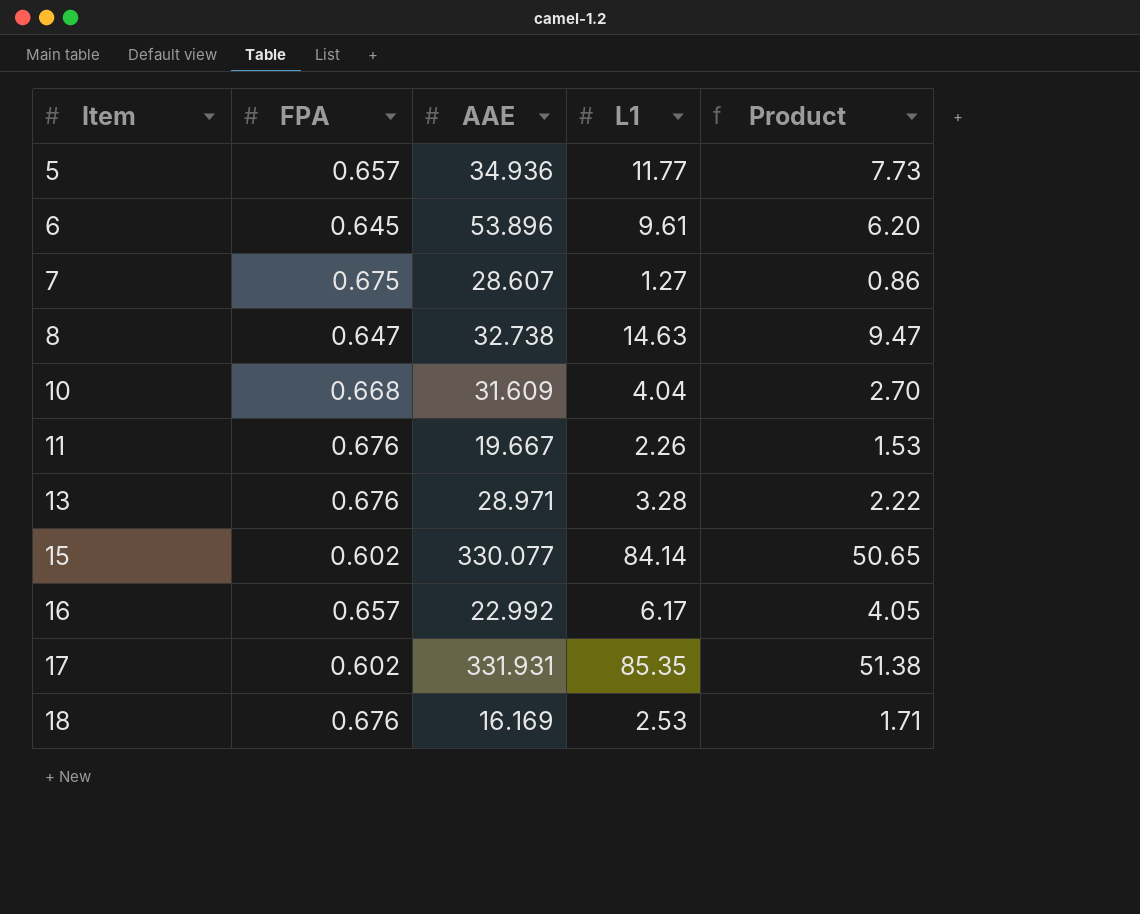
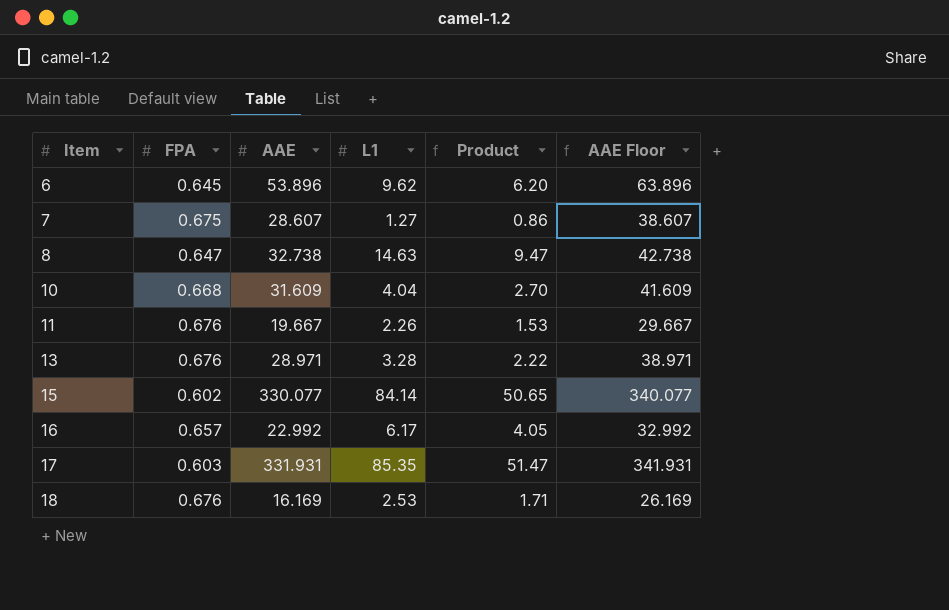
column AAE Floor | formula: none -> [AAE] + 10
row 5: 0.657 | 34.936 | 11.77 | 7.73 -> none
6 | L1: 9.61 -> 9.62
17 | FPA: 0.602 -> 0.603
17 | Product: 51.38 -> 51.47

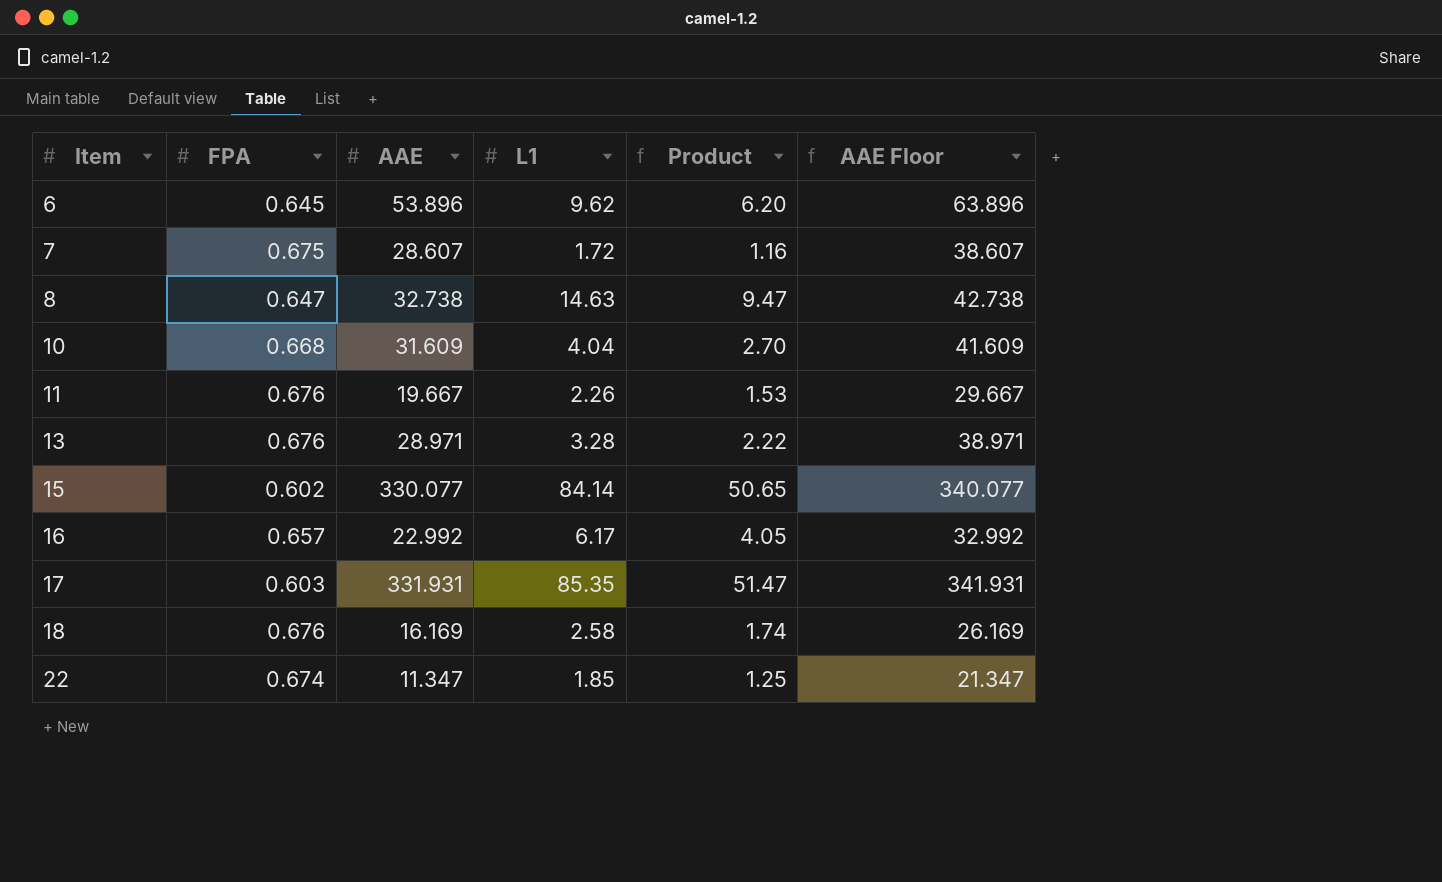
7 | L1: 1.27 -> 1.72
7 | Product: 0.86 -> 1.16
18 | L1: 2.53 -> 2.58
18 | Product: 1.71 -> 1.74
row 22: none -> 0.674 | 11.347 | 1.85 | 1.25 | 21.347

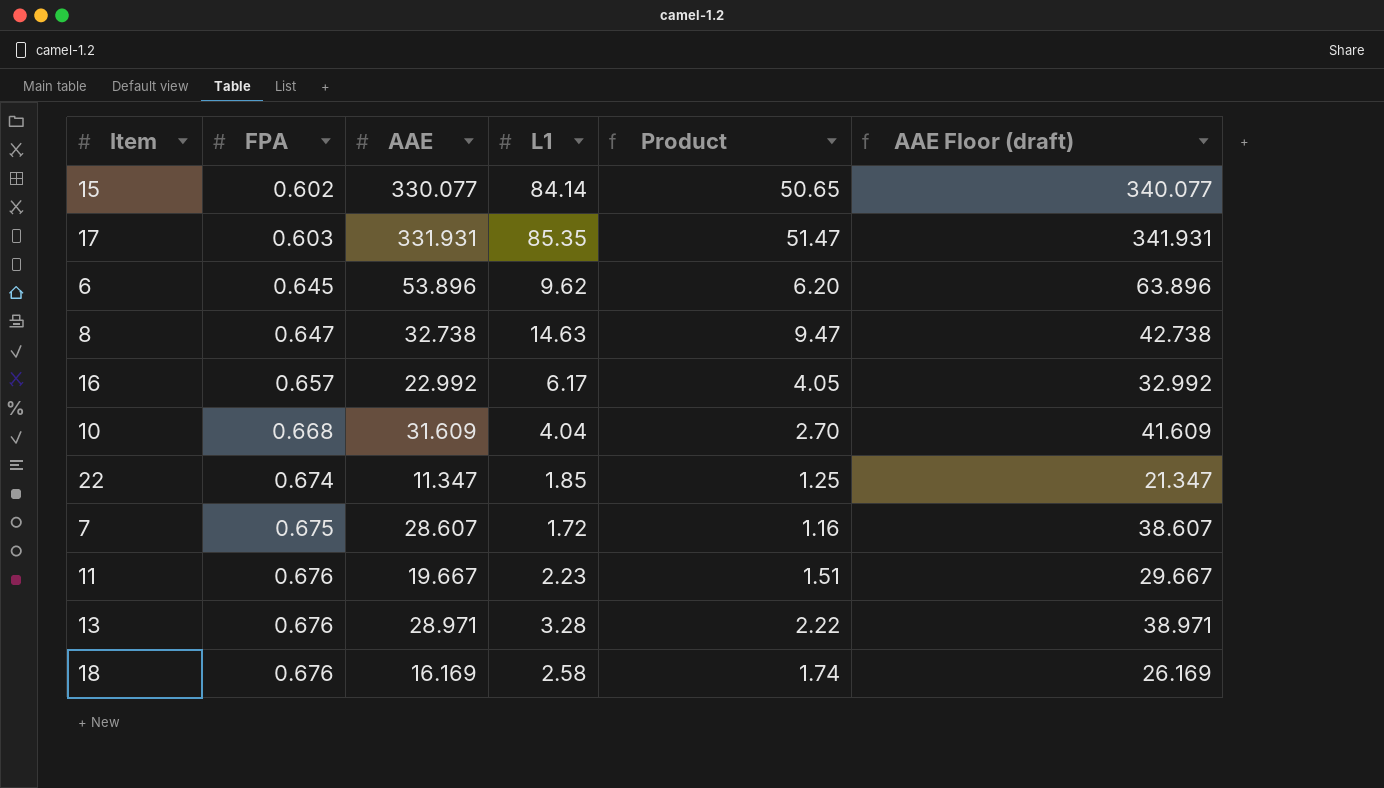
row order: Item ascending -> FPA ascending
column name: AAE Floor -> AAE Floor (draft)
11 | L1: 2.26 -> 2.23
11 | Product: 1.53 -> 1.51

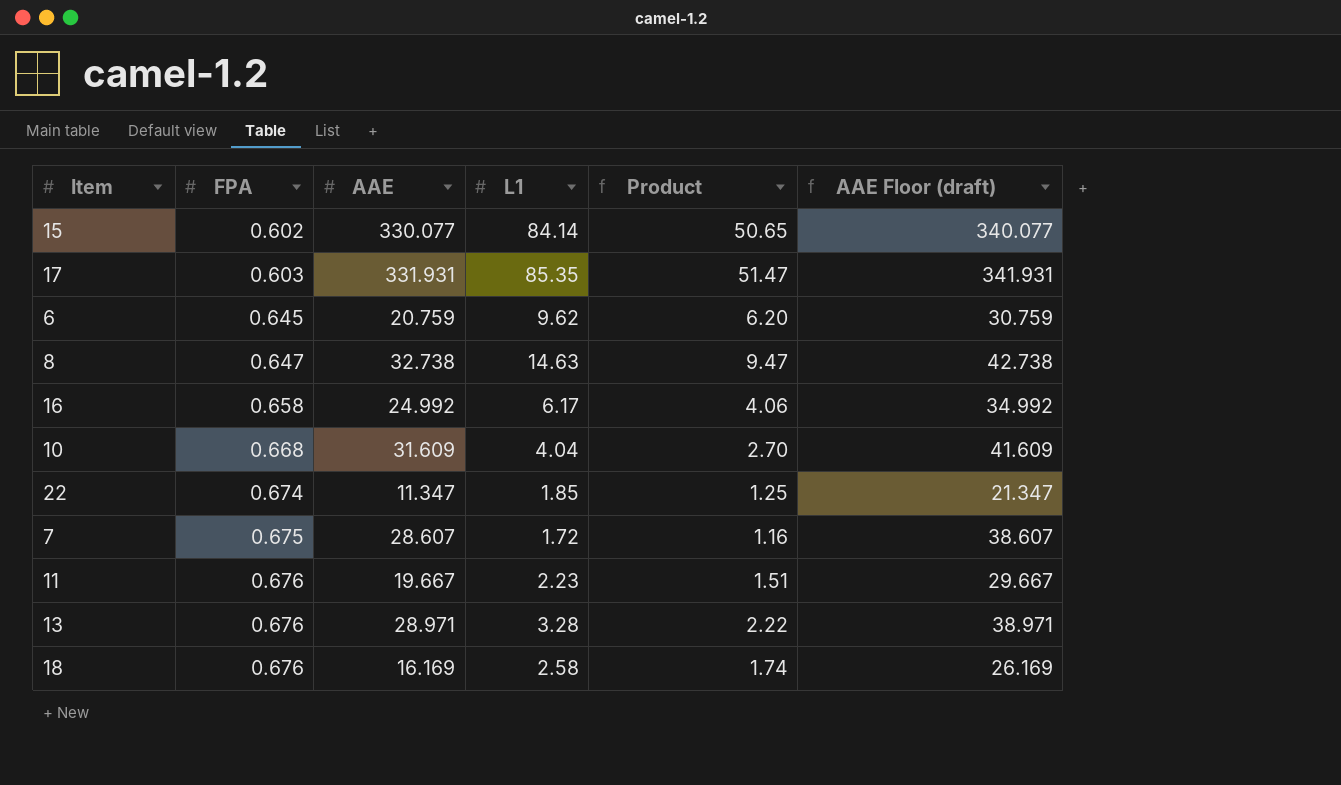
6 | AAE: 53.896 -> 20.759
6 | AAE Floor (draft): 63.896 -> 30.759
16 | FPA: 0.657 -> 0.658
16 | AAE: 22.992 -> 24.992
16 | Product: 4.05 -> 4.06
16 | AAE Floor (draft): 32.992 -> 34.992

